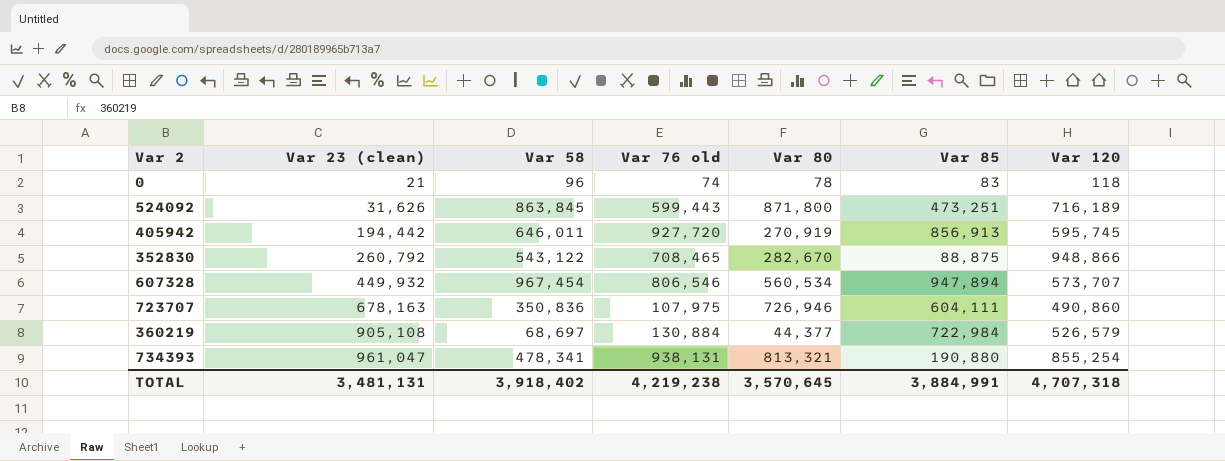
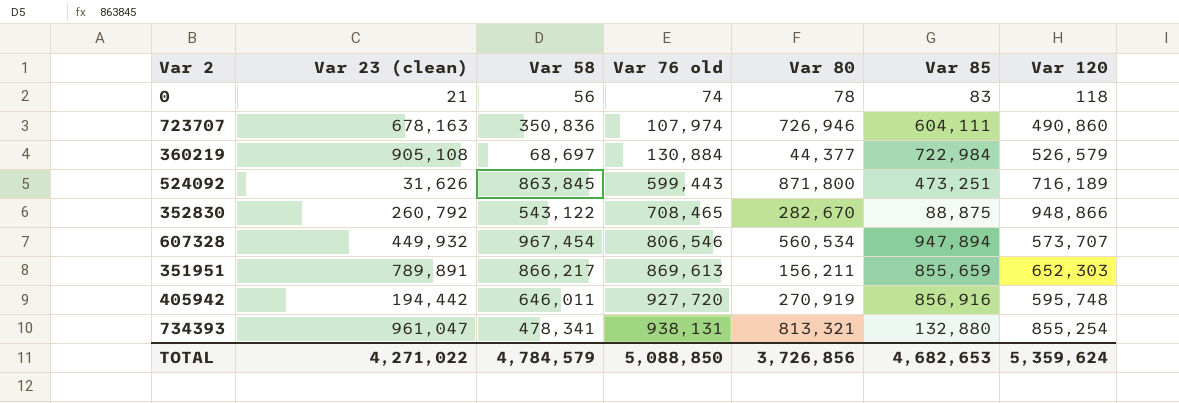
row order: Var 23 (clean) ascending -> Var 76 old ascending
0 | Var 58: 96 -> 56
723707 | Var 76 old: 107,975 -> 107,974
row 351951: none -> 789,891 | 866,217 | 869,613 | 156,211 | 855,659 | 652,303
405942 | Var 85: 856,913 -> 856,916
405942 | Var 120: 595,745 -> 595,748
734393 | Var 85: 190,880 -> 132,880
TOTAL | Var 23 (clean): 3,481,131 -> 4,271,022
TOTAL | Var 58: 3,918,402 -> 4,784,579
TOTAL | Var 76 old: 4,219,238 -> 5,088,850
TOTAL | Var 80: 3,570,645 -> 3,726,856
TOTAL | Var 85: 3,884,991 -> 4,682,653
TOTAL | Var 120: 4,707,318 -> 5,359,624

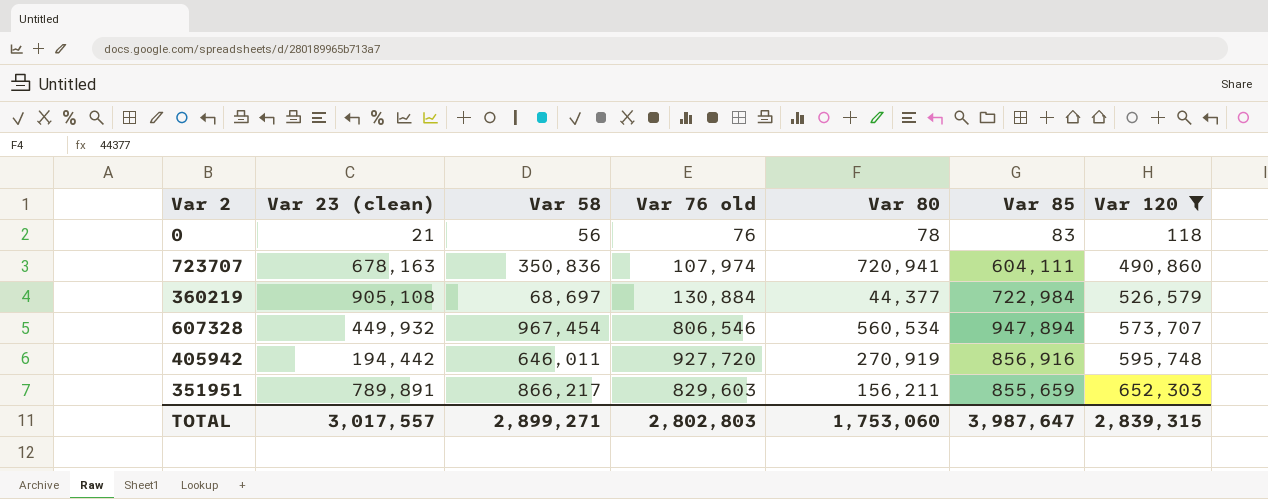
filter: none -> Var 120 <= 652,303
row order: Var 76 old ascending -> Var 120 ascending
0 | Var 76 old: 74 -> 76
723707 | Var 80: 726,946 -> 720,941
351951 | Var 76 old: 869,613 -> 829,603
TOTAL | Var 23 (clean): 4,271,022 -> 3,017,557
TOTAL | Var 58: 4,784,579 -> 2,899,271
TOTAL | Var 76 old: 5,088,850 -> 2,802,803
TOTAL | Var 80: 3,726,856 -> 1,753,060
TOTAL | Var 85: 4,682,653 -> 3,987,647
TOTAL | Var 120: 5,359,624 -> 2,839,315

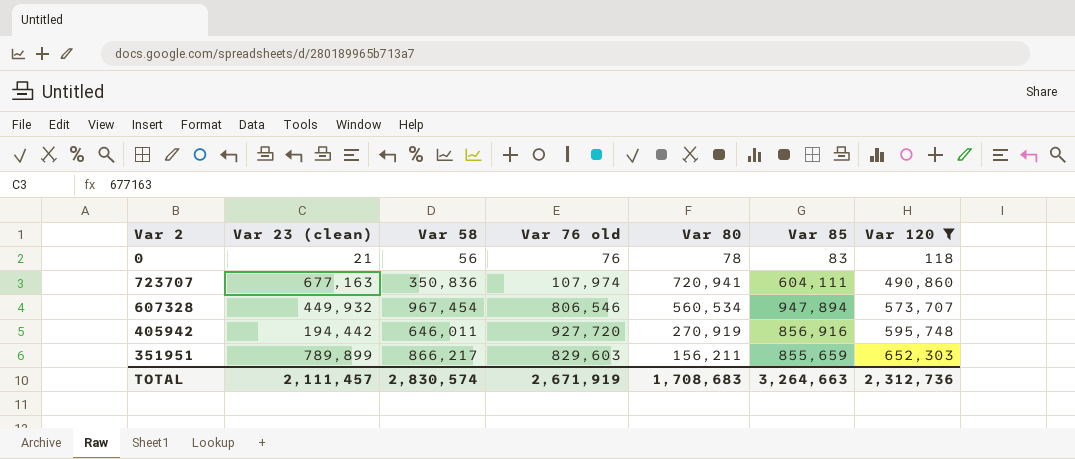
row 360219: 905,108 | 68,697 | 130,884 | 44,377 | 722,984 | 526,579 -> none
723707 | Var 23 (clean): 678,163 -> 677,163
351951 | Var 23 (clean): 789,891 -> 789,899
TOTAL | Var 23 (clean): 3,017,557 -> 2,111,457
TOTAL | Var 58: 2,899,271 -> 2,830,574
TOTAL | Var 76 old: 2,802,803 -> 2,671,919
TOTAL | Var 80: 1,753,060 -> 1,708,683
TOTAL | Var 85: 3,987,647 -> 3,264,663
TOTAL | Var 120: 2,839,315 -> 2,312,736

